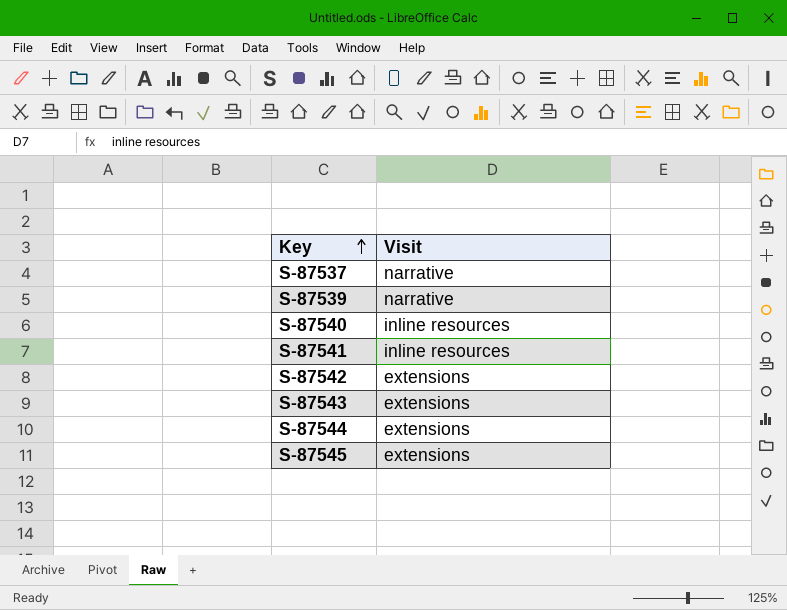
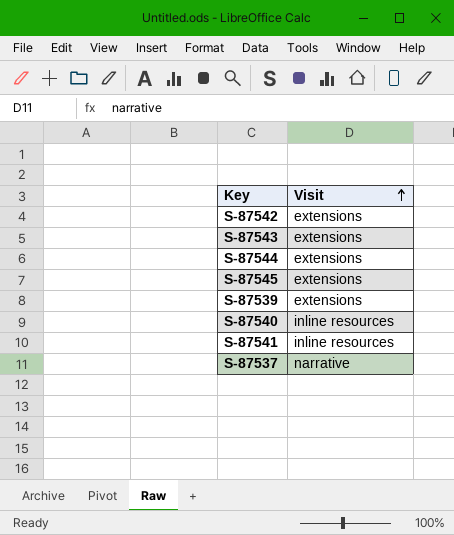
row order: Key ascending -> Visit ascending
S-87539 | Visit: narrative -> extensions

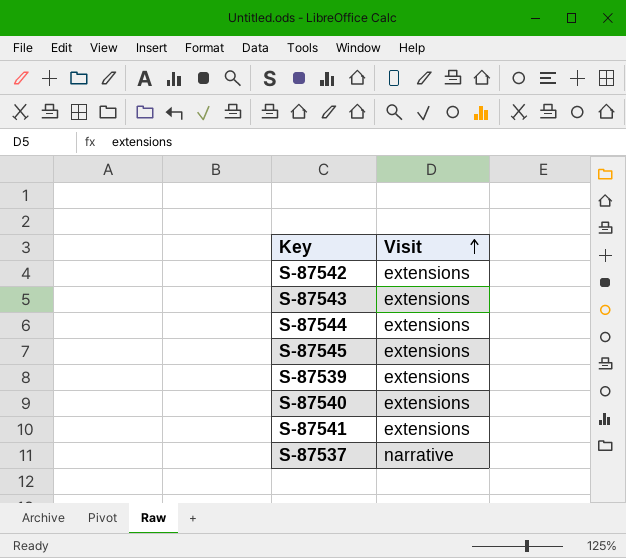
S-87540 | Visit: inline resources -> extensions
S-87541 | Visit: inline resources -> extensions

